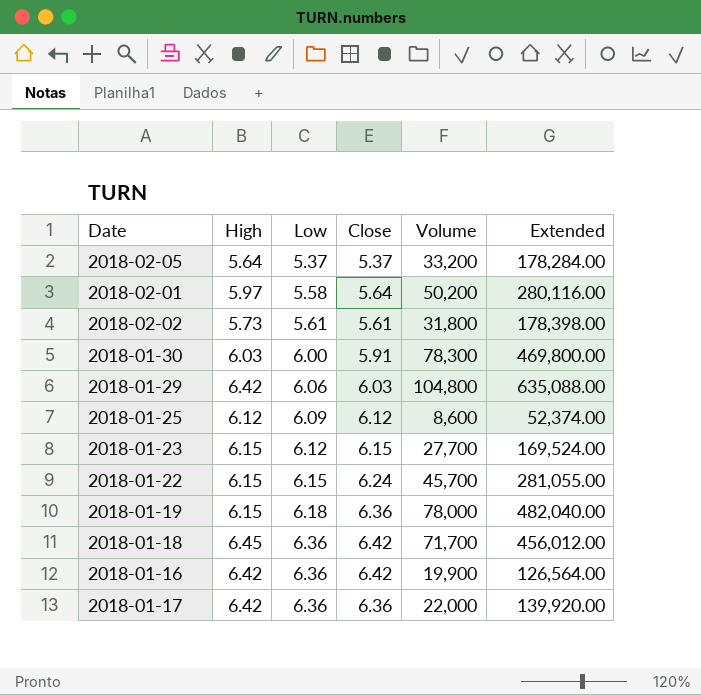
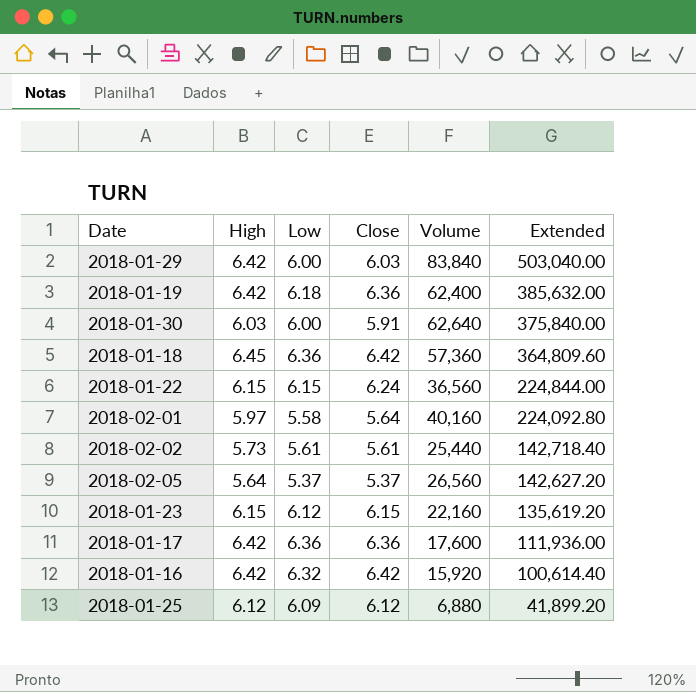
row order: Low ascending -> Extended descending
2018-01-29 | Low: 6.06 -> 6.00
2018-01-29 | Volume: 104,800 -> 83,840
2018-01-29 | Extended: 635,088.00 -> 503,040.00
2018-01-19 | High: 6.15 -> 6.42
2018-01-19 | Volume: 78,000 -> 62,400
2018-01-19 | Extended: 482,040.00 -> 385,632.00
2018-01-30 | Volume: 78,300 -> 62,640
2018-01-30 | Extended: 469,800.00 -> 375,840.00
2018-01-18 | Volume: 71,700 -> 57,360
2018-01-18 | Extended: 456,012.00 -> 364,809.60
2018-01-22 | Volume: 45,700 -> 36,560
2018-01-22 | Extended: 281,055.00 -> 224,844.00
2018-02-01 | Volume: 50,200 -> 40,160
2018-02-01 | Extended: 280,116.00 -> 224,092.80
2018-02-02 | Volume: 31,800 -> 25,440
2018-02-02 | Extended: 178,398.00 -> 142,718.40
2018-02-05 | Volume: 33,200 -> 26,560
2018-02-05 | Extended: 178,284.00 -> 142,627.20
2018-01-23 | Volume: 27,700 -> 22,160
2018-01-23 | Extended: 169,524.00 -> 135,619.20
2018-01-17 | Volume: 22,000 -> 17,600
2018-01-17 | Extended: 139,920.00 -> 111,936.00
2018-01-16 | Low: 6.36 -> 6.32
2018-01-16 | Volume: 19,900 -> 15,920
2018-01-16 | Extended: 126,564.00 -> 100,614.40
2018-01-25 | Volume: 8,600 -> 6,880
2018-01-25 | Extended: 52,374.00 -> 41,899.20

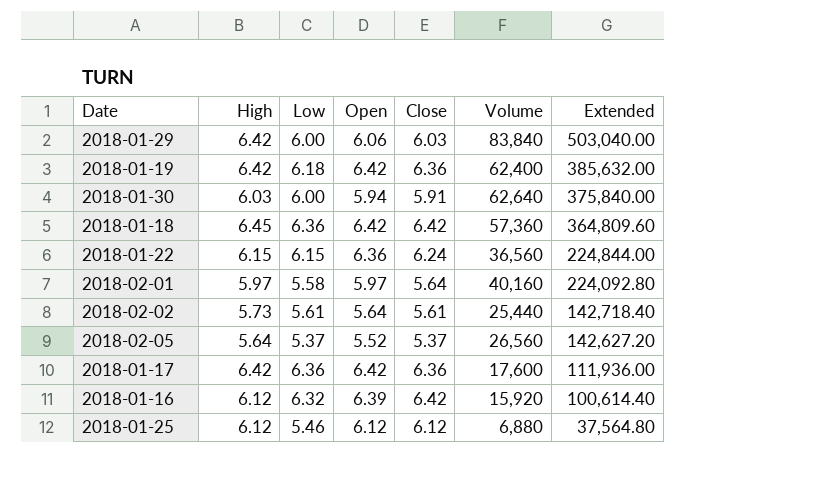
column Open | position: none -> 4
row 2018-01-23: 6.15 | 6.12 | 6.15 | 22,160 | 135,619.20 -> none
2018-01-16 | High: 6.42 -> 6.12
2018-01-25 | Low: 6.09 -> 5.46
2018-01-25 | Extended: 41,899.20 -> 37,564.80

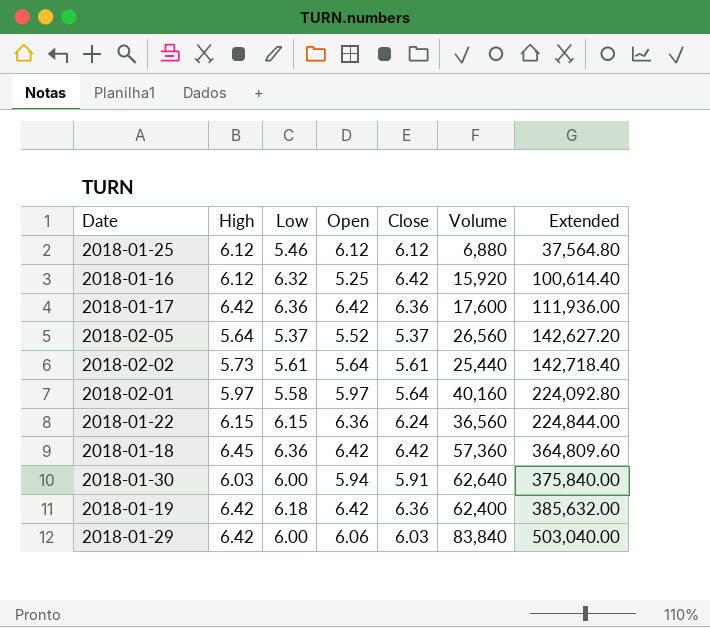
row order: Extended descending -> Extended ascending
2018-01-16 | Open: 6.39 -> 5.25

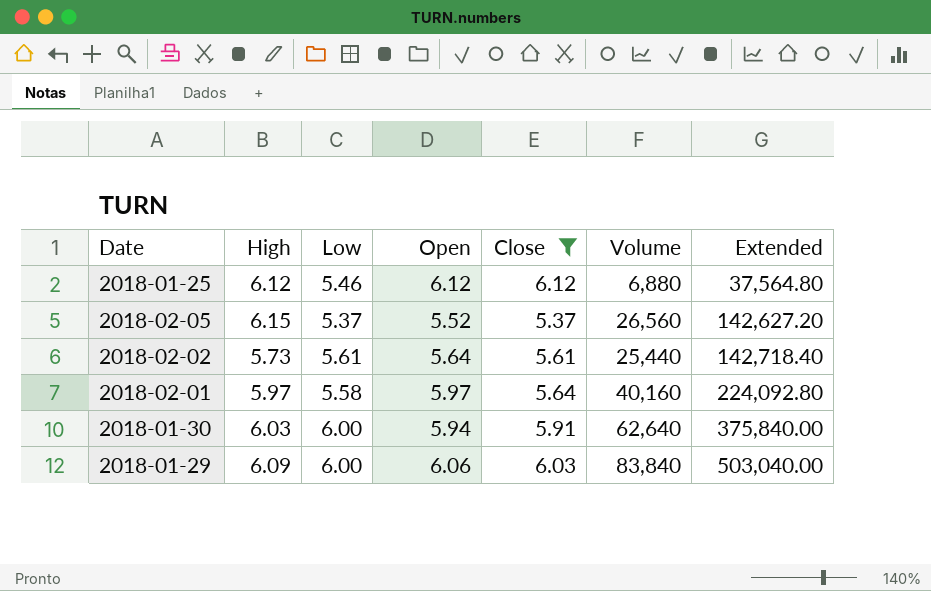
filter: none -> Close <= 6.12
2018-02-05 | High: 5.64 -> 6.15
2018-01-29 | High: 6.42 -> 6.09

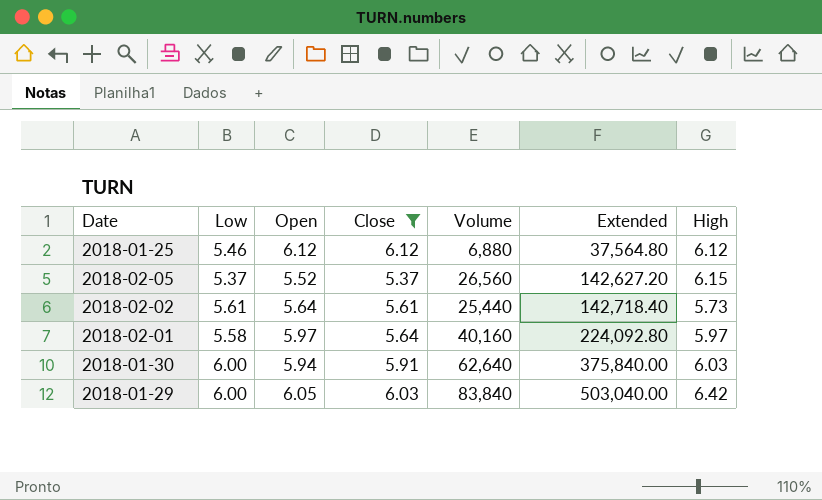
column High | position: 2 -> 7
2018-01-29 | Open: 6.06 -> 6.05
2018-01-29 | High: 6.09 -> 6.42

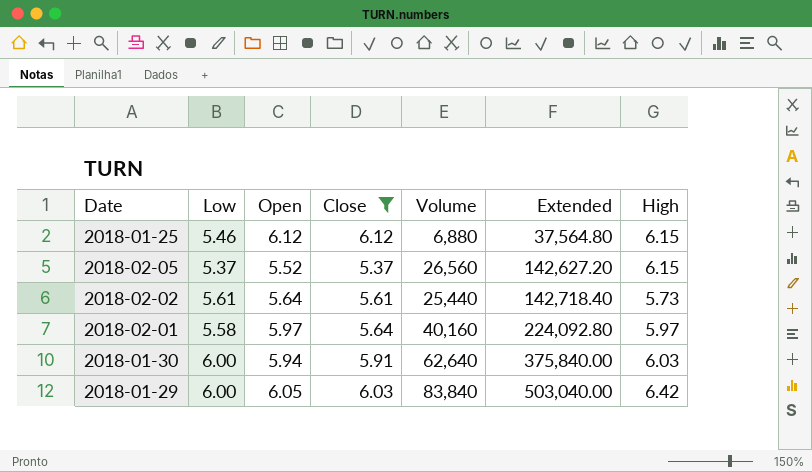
2018-01-25 | High: 6.12 -> 6.15

